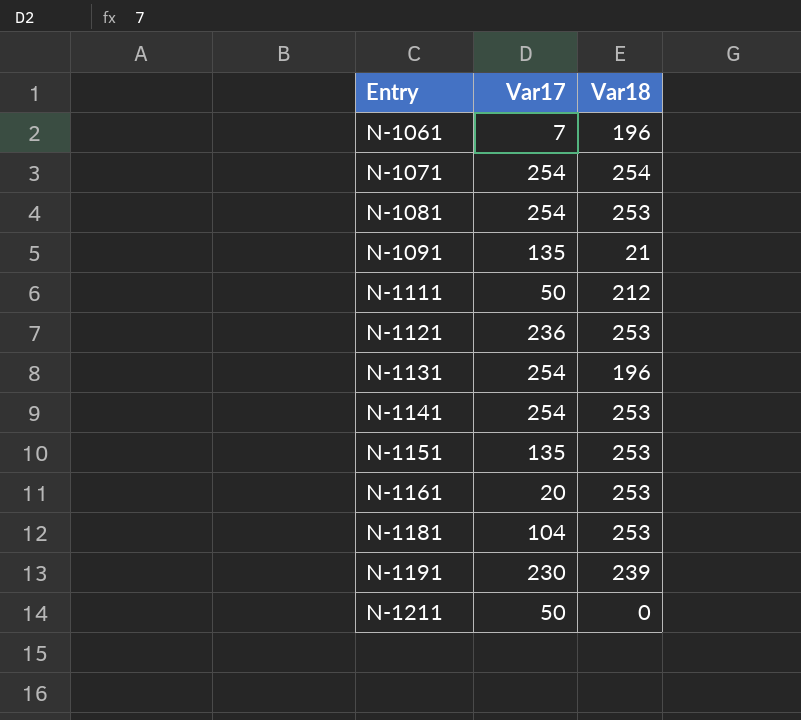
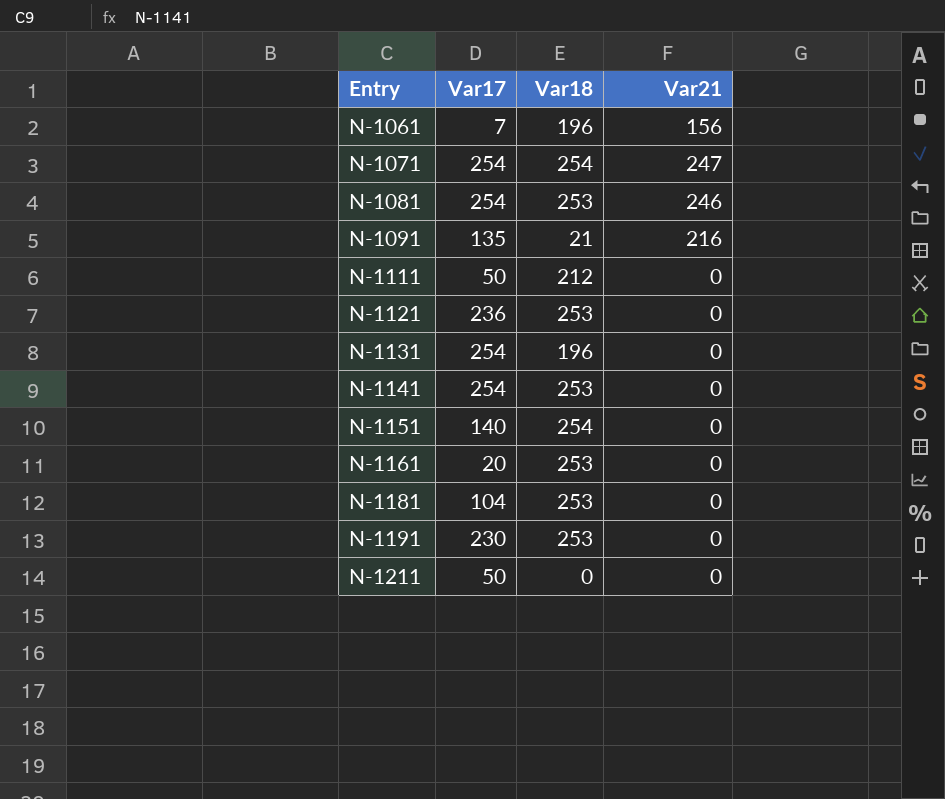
column Var21 | position: none -> 4
N-1151 | Var17: 135 -> 140
N-1151 | Var18: 253 -> 254
N-1191 | Var18: 239 -> 253

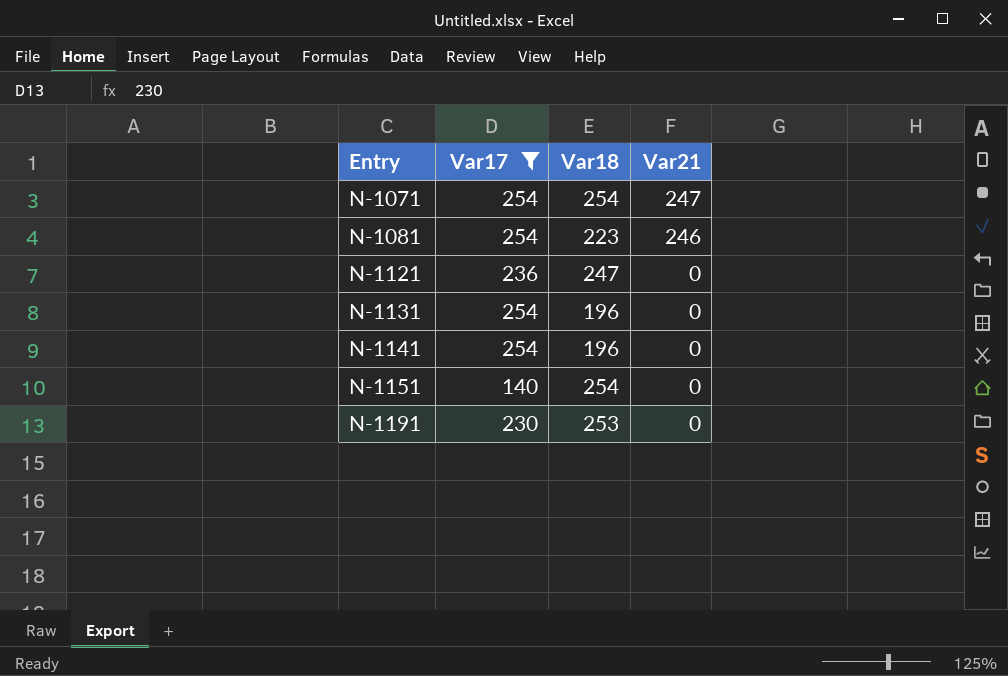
filter: none -> Var17 >= 140
N-1081 | Var18: 253 -> 223
N-1121 | Var18: 253 -> 247
N-1141 | Var18: 253 -> 196

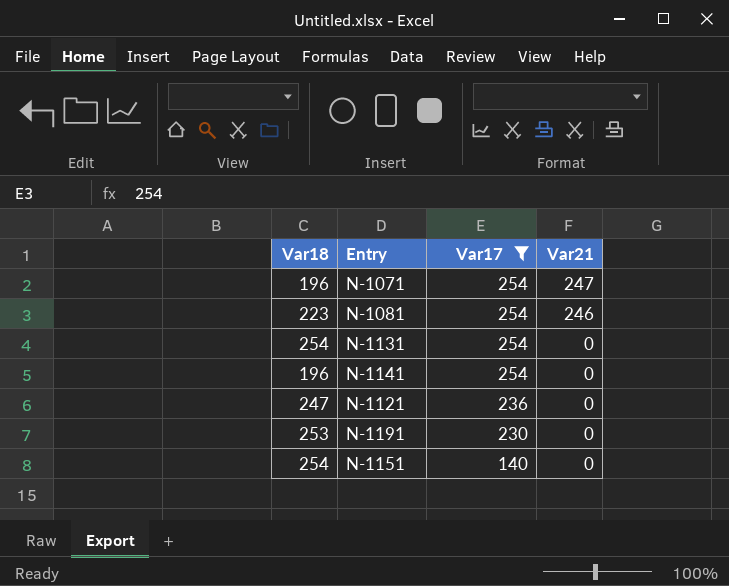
row order: Entry ascending -> Var17 descending
column Var18 | position: 3 -> 1
N-1071 | Var18: 254 -> 196
N-1131 | Var18: 196 -> 254

